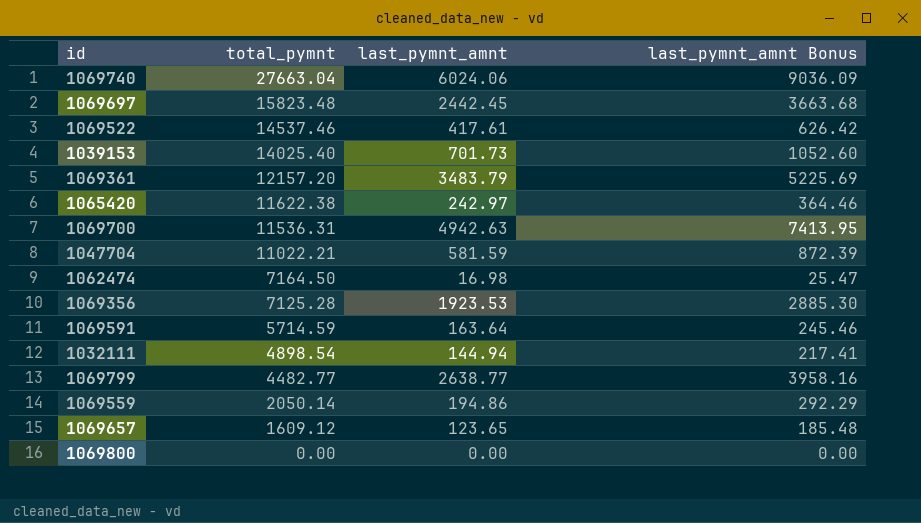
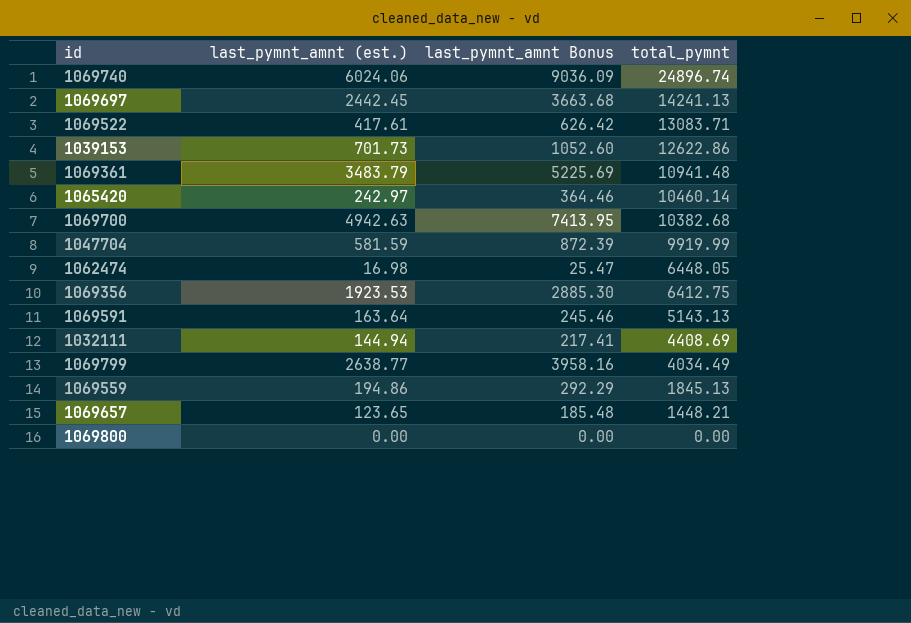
column name: last_pymnt_amnt -> last_pymnt_amnt (est.)
column total_pymnt | position: 2 -> 4
1069740 | total_pymnt: 27663.04 -> 24896.74
1069697 | total_pymnt: 15823.48 -> 14241.13
1069522 | total_pymnt: 14537.46 -> 13083.71
1039153 | total_pymnt: 14025.40 -> 12622.86
1069361 | total_pymnt: 12157.20 -> 10941.48
1065420 | total_pymnt: 11622.38 -> 10460.14
1069700 | total_pymnt: 11536.31 -> 10382.68
1047704 | total_pymnt: 11022.21 -> 9919.99
1062474 | total_pymnt: 7164.50 -> 6448.05
1069356 | total_pymnt: 7125.28 -> 6412.75
1069591 | total_pymnt: 5714.59 -> 5143.13
1032111 | total_pymnt: 4898.54 -> 4408.69
1069799 | total_pymnt: 4482.77 -> 4034.49
1069559 | total_pymnt: 2050.14 -> 1845.13
1069657 | total_pymnt: 1609.12 -> 1448.21

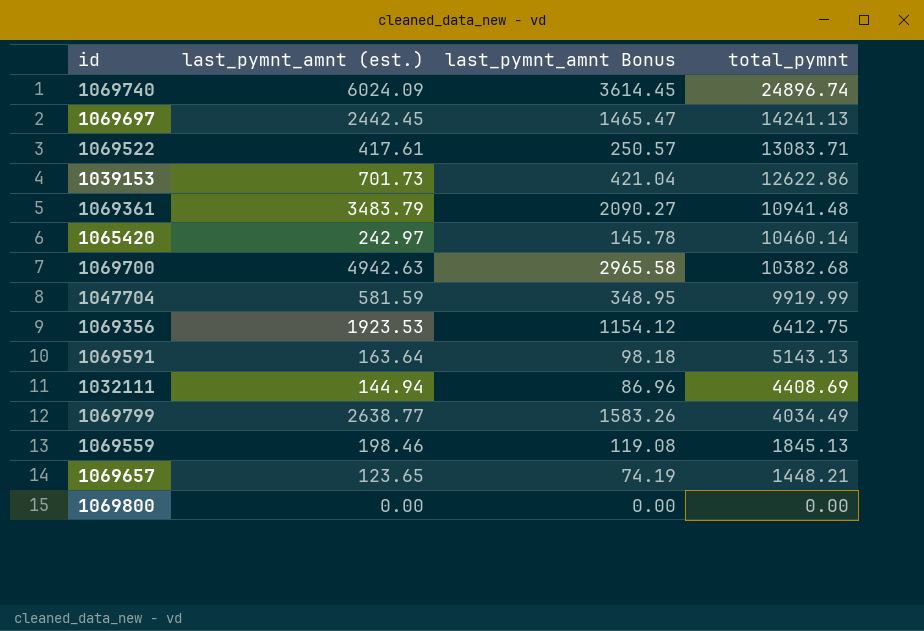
column last_pymnt_amnt Bonus | formula: [last_pymnt_amnt (est.)] * 1.5 -> [last_pymnt_amnt (est.)] * 0.6
row 1062474: 16.98 | 25.47 | 6448.05 -> none
1069740 | last_pymnt_amnt (est.): 6024.06 -> 6024.09
1069559 | last_pymnt_amnt (est.): 194.86 -> 198.46

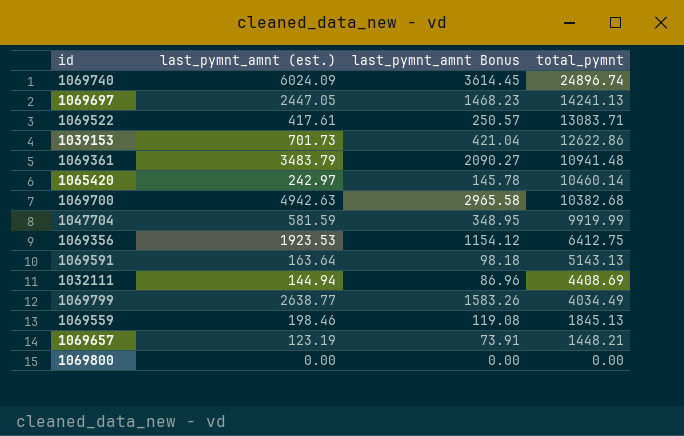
1069697 | last_pymnt_amnt (est.): 2442.45 -> 2447.05
1069697 | last_pymnt_amnt Bonus: 1465.47 -> 1468.23
1069657 | last_pymnt_amnt (est.): 123.65 -> 123.19
1069657 | last_pymnt_amnt Bonus: 74.19 -> 73.91

